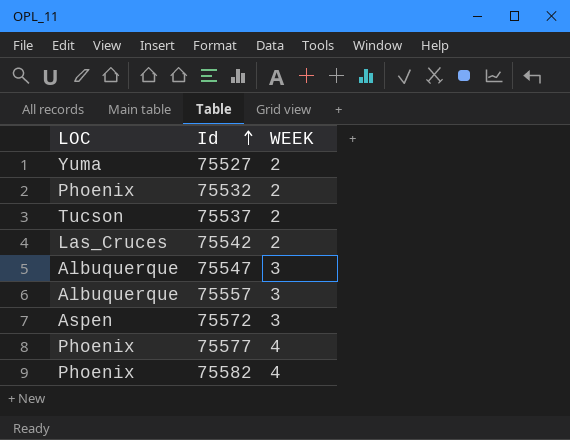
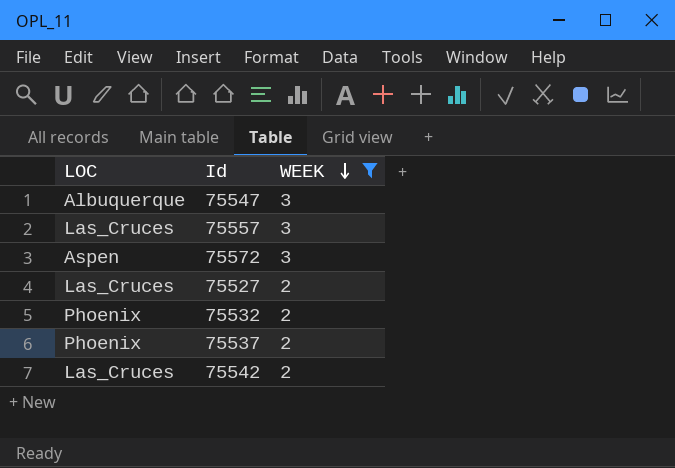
filter: none -> WEEK != 4
row order: Id ascending -> WEEK descending
75557 | LOC: Albuquerque -> Las_Cruces
75527 | LOC: Yuma -> Las_Cruces
75537 | LOC: Tucson -> Phoenix

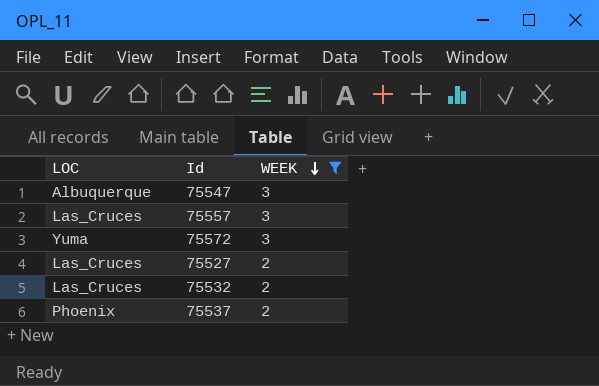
row 75542: Las_Cruces | 2 -> none
75572 | LOC: Aspen -> Yuma
75532 | LOC: Phoenix -> Las_Cruces

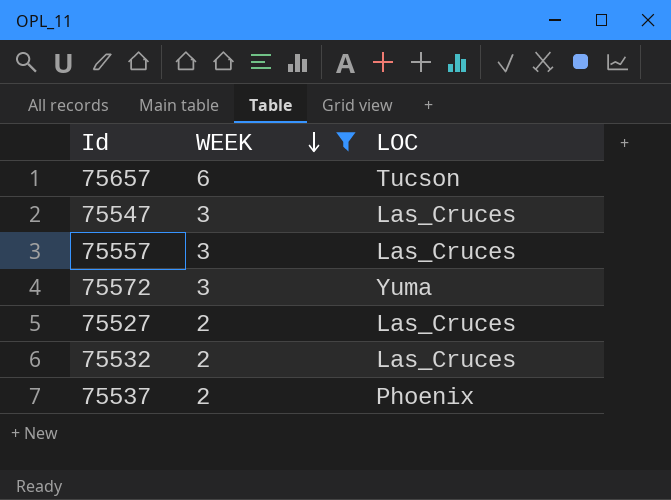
column LOC | position: 1 -> 3
row 75657: none -> 6 | Tucson
75547 | LOC: Albuquerque -> Las_Cruces

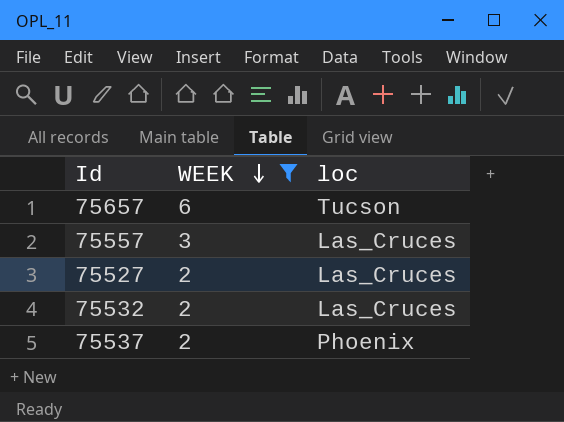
column name: LOC -> loc
row 75547: 3 | Las_Cruces -> none
row 75572: 3 | Yuma -> none

